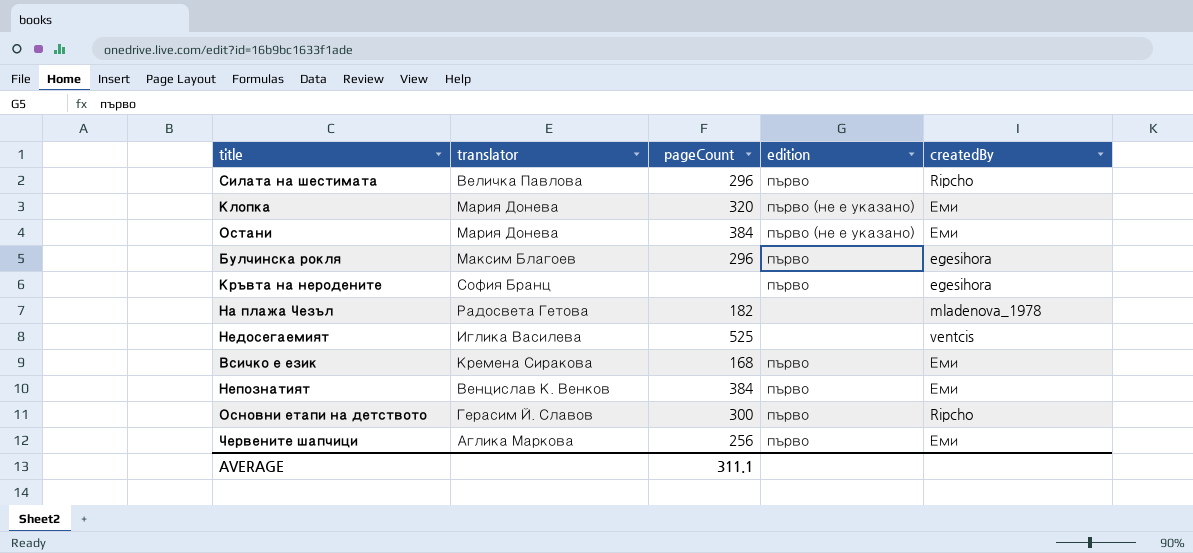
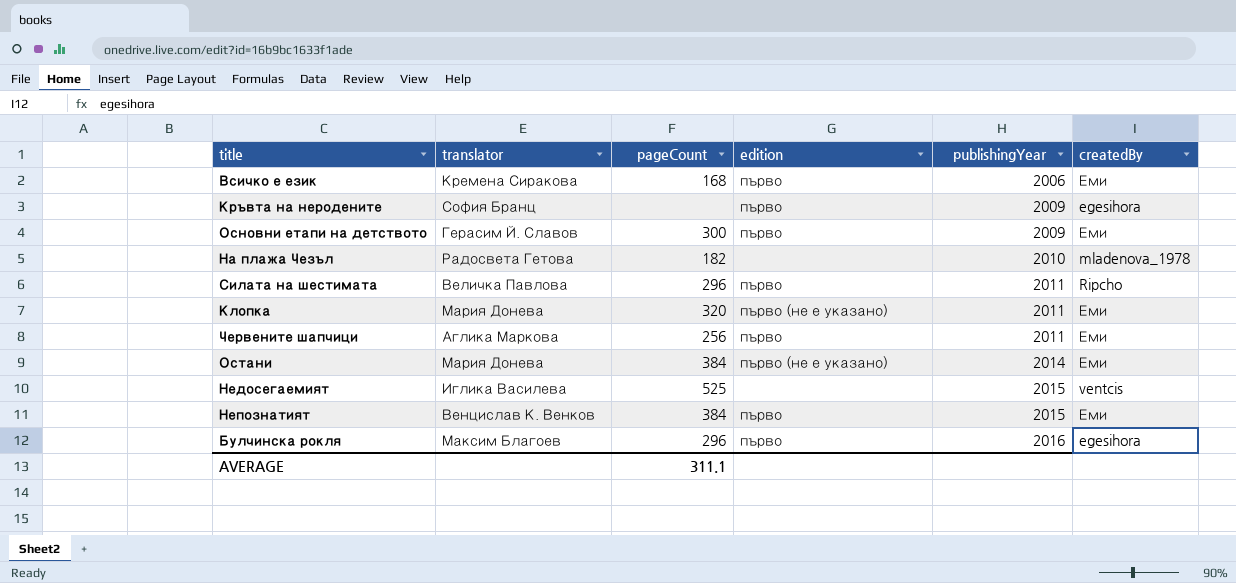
row order: none -> publishingYear ascending
column publishingYear | position: none -> 5
Основни етапи на детството | createdBy: Ripcho -> Еми

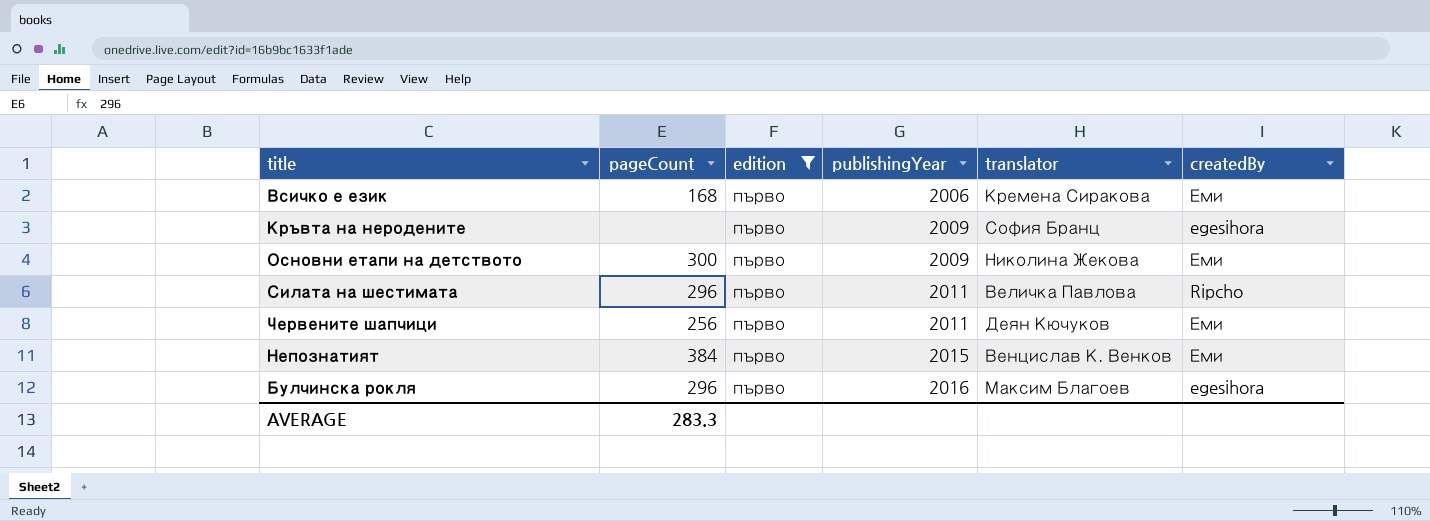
filter: none -> edition = първо
column translator | position: 2 -> 5
Основни етапи на детството | translator: Герасим Й. Славов -> Николина Жекова
Червените шапчици | translator: Аглика Маркова -> Деян Кючуков
AVERAGE | pageCount: 311.1 -> 283.3

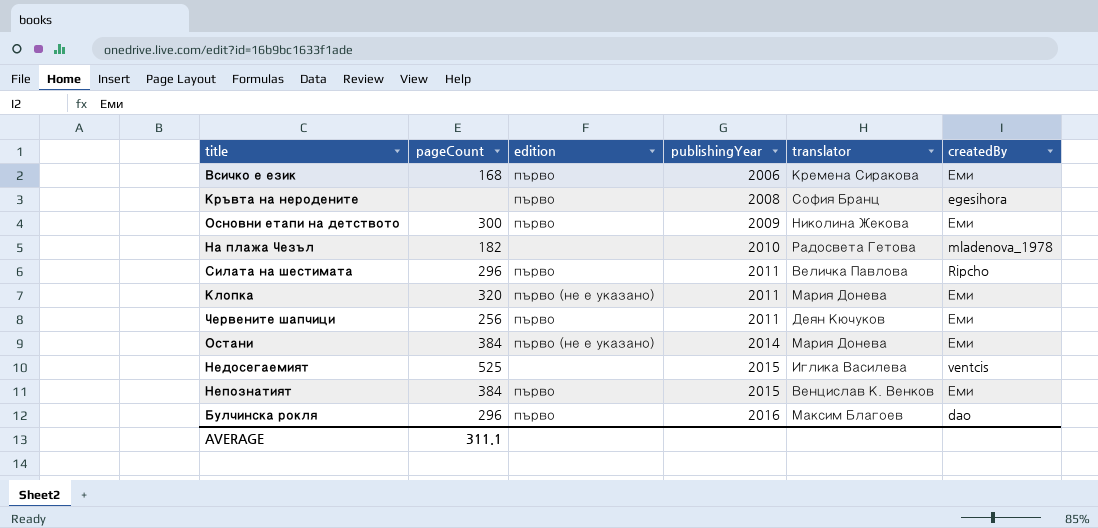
filter: edition = първо -> none
Кръвта на неродените | publishingYear: 2009 -> 2008
Булчинска рокля | createdBy: egesihora -> dao
AVERAGE | pageCount: 283.3 -> 311.1

